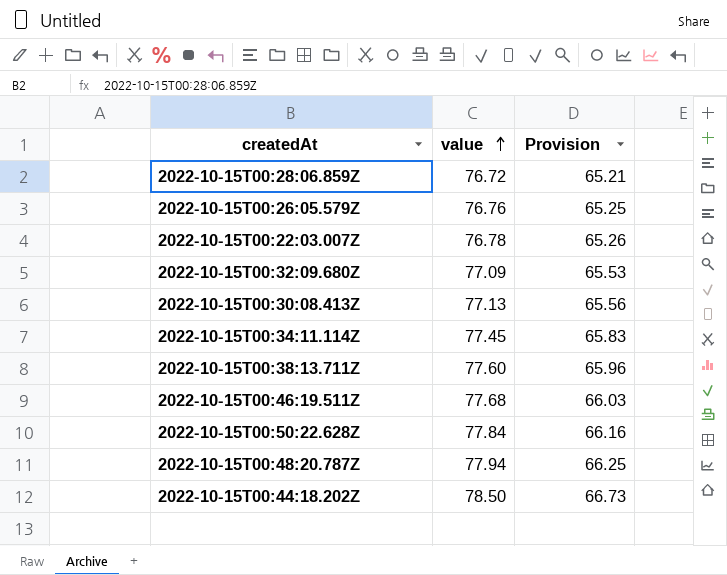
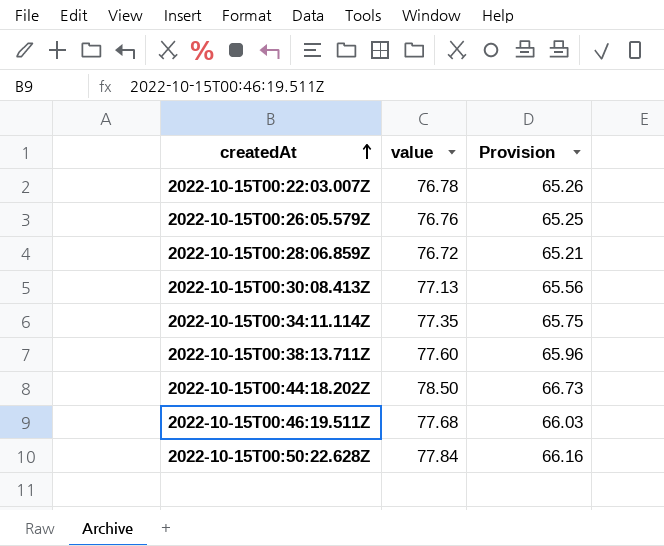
row order: value ascending -> createdAt ascending
row 2022-10-15T00:32:09.680Z: 77.09 | 65.53 -> none
row 2022-10-15T00:48:20.787Z: 77.94 | 66.25 -> none
2022-10-15T00:34:11.114Z | value: 77.45 -> 77.35
2022-10-15T00:34:11.114Z | Provision: 65.83 -> 65.75

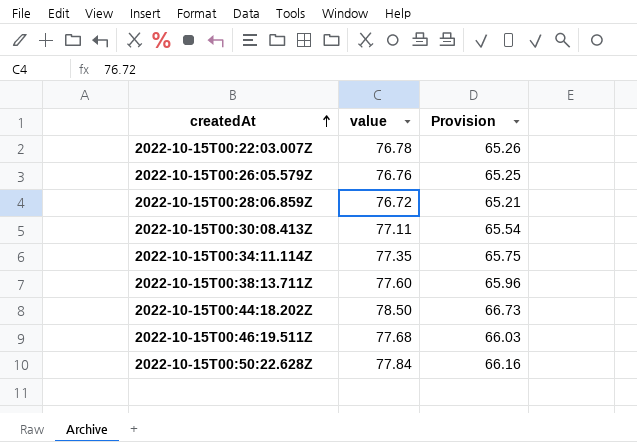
2022-10-15T00:30:08.413Z | value: 77.13 -> 77.11
2022-10-15T00:30:08.413Z | Provision: 65.56 -> 65.54

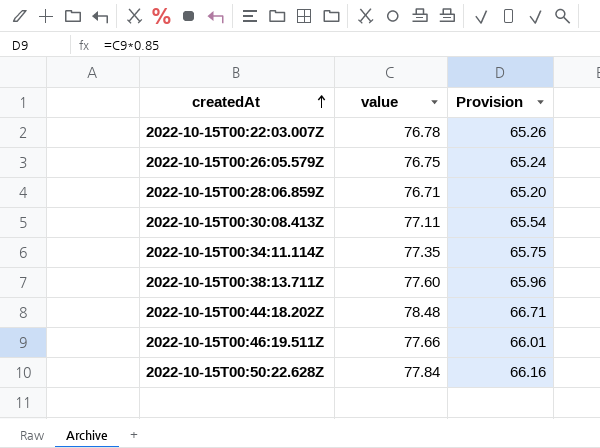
2022-10-15T00:26:05.579Z | value: 76.76 -> 76.75
2022-10-15T00:26:05.579Z | Provision: 65.25 -> 65.24
2022-10-15T00:28:06.859Z | value: 76.72 -> 76.71
2022-10-15T00:28:06.859Z | Provision: 65.21 -> 65.20
2022-10-15T00:44:18.202Z | value: 78.50 -> 78.48
2022-10-15T00:44:18.202Z | Provision: 66.73 -> 66.71
2022-10-15T00:46:19.511Z | value: 77.68 -> 77.66
2022-10-15T00:46:19.511Z | Provision: 66.03 -> 66.01

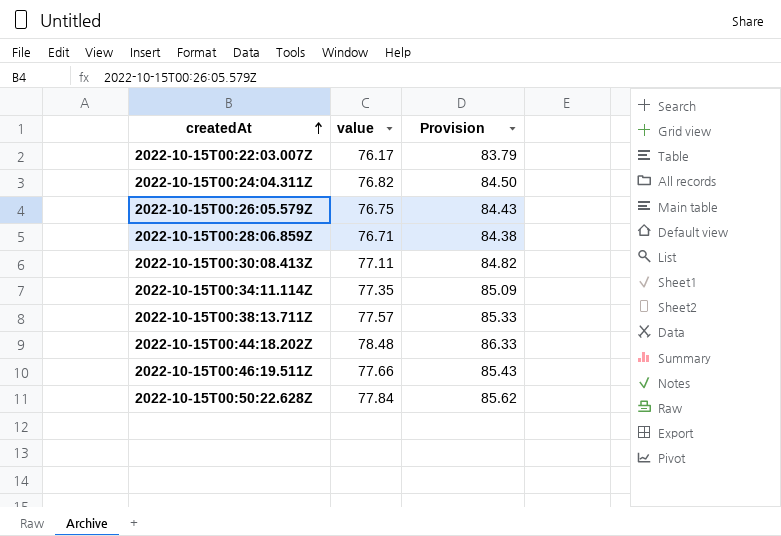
column Provision | formula: [value] * 0.85 -> [value] * 1.1
2022-10-15T00:22:03.007Z | value: 76.78 -> 76.17
row 2022-10-15T00:24:04.311Z: none -> 76.82 | 84.50
2022-10-15T00:38:13.711Z | value: 77.60 -> 77.57

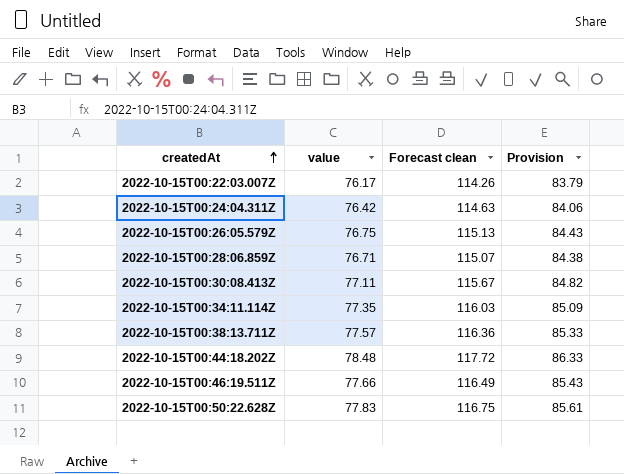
column Forecast clean | formula: none -> [value] * 1.5
2022-10-15T00:24:04.311Z | value: 76.82 -> 76.42
2022-10-15T00:24:04.311Z | Provision: 84.50 -> 84.06
2022-10-15T00:50:22.628Z | value: 77.84 -> 77.83
2022-10-15T00:50:22.628Z | Provision: 85.62 -> 85.61

